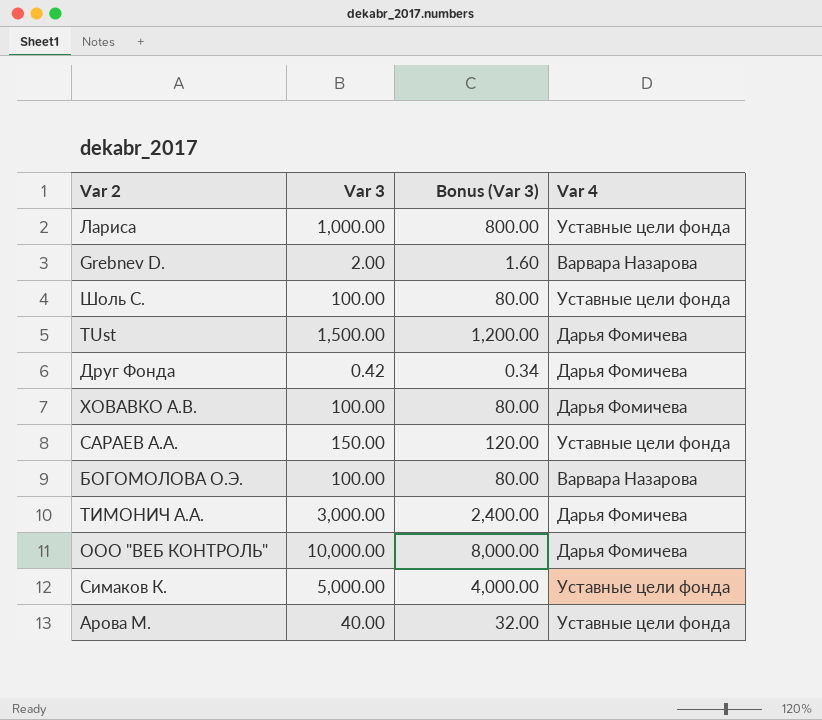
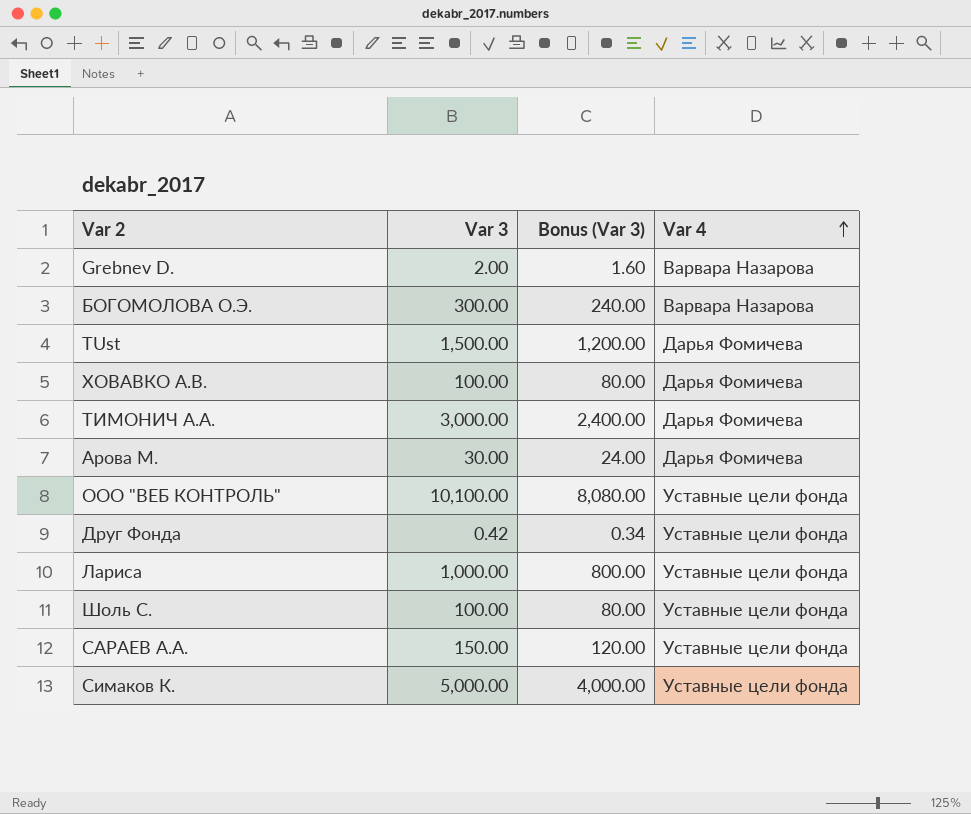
row order: none -> Var 4 ascending
БОГОМОЛОВА О.Э. | Var 3: 100.00 -> 300.00
БОГОМОЛОВА О.Э. | Bonus (Var 3): 80.00 -> 240.00
Арова М. | Var 3: 40.00 -> 30.00
Арова М. | Bonus (Var 3): 32.00 -> 24.00
Арова М. | Var 4: Уставные цели фонда -> Дарья Фомичева
ООО "ВЕБ КОНТРОЛЬ" | Var 3: 10,000.00 -> 10,100.00
ООО "ВЕБ КОНТРОЛЬ" | Bonus (Var 3): 8,000.00 -> 8,080.00
ООО "ВЕБ КОНТРОЛЬ" | Var 4: Дарья Фомичева -> Уставные цели фонда
Друг Фонда | Var 4: Дарья Фомичева -> Уставные цели фонда

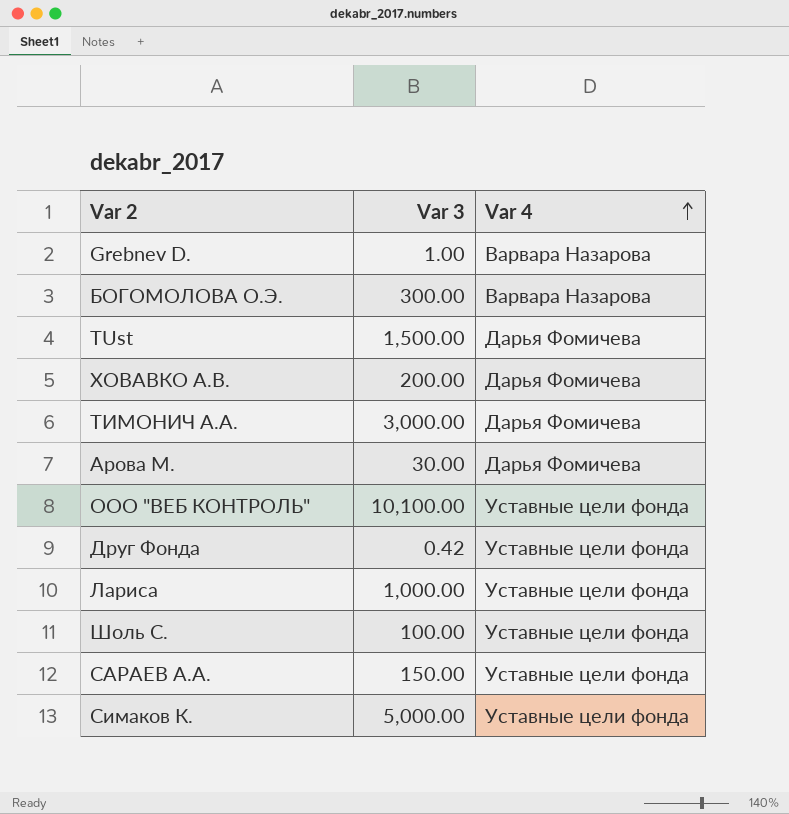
column Bonus (Var 3) | formula: [Var 3] * 0.8 -> none
Grebnev D. | Var 3: 2.00 -> 1.00
ХОВАВКО А.В. | Var 3: 100.00 -> 200.00

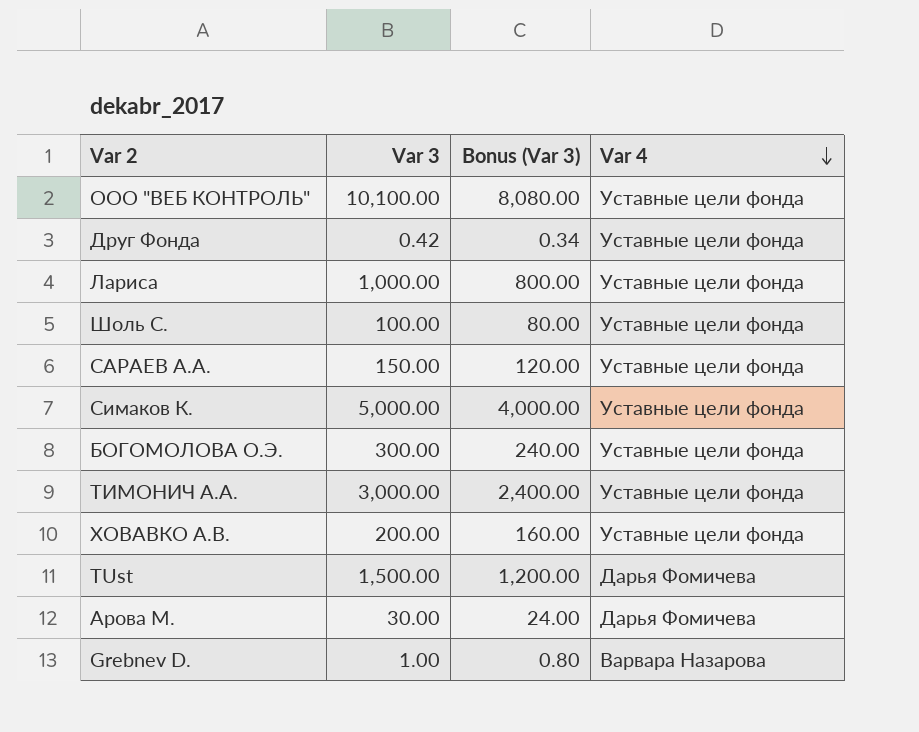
row order: Var 4 ascending -> Var 4 descending
column Bonus (Var 3) | formula: none -> [Var 3] * 0.8
БОГОМОЛОВА О.Э. | Var 4: Варвара Назарова -> Уставные цели фонда
ТИМОНИЧ А.А. | Var 4: Дарья Фомичева -> Уставные цели фонда
ХОВАВКО А.В. | Var 4: Дарья Фомичева -> Уставные цели фонда

